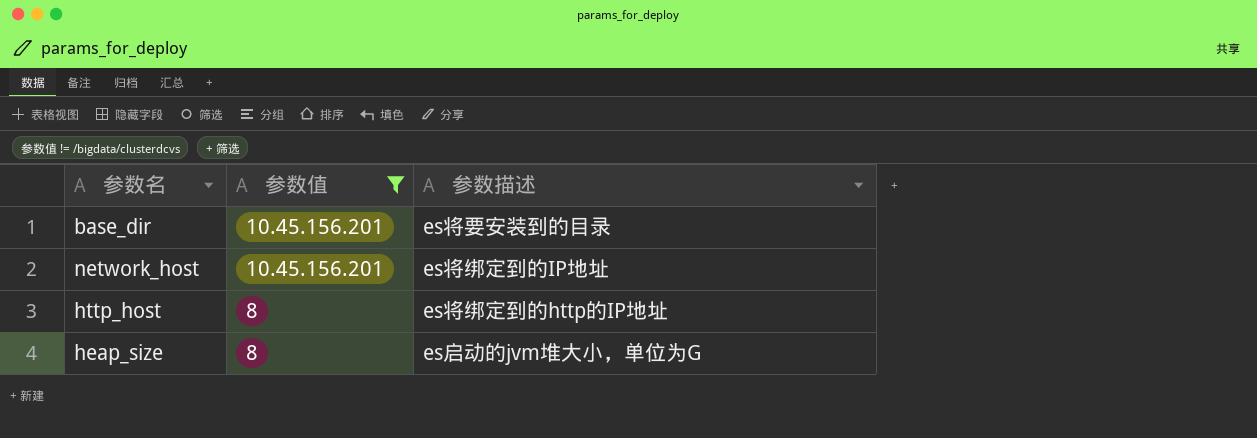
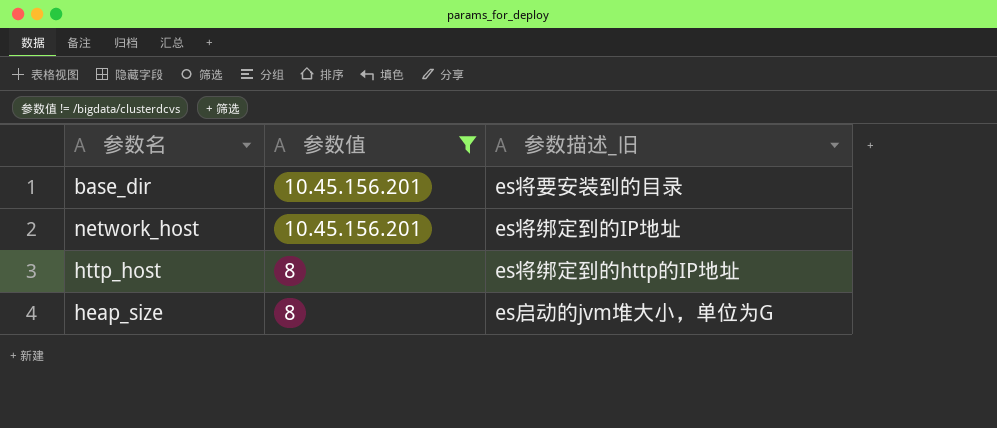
column name: 参数描述 -> 参数描述_旧

